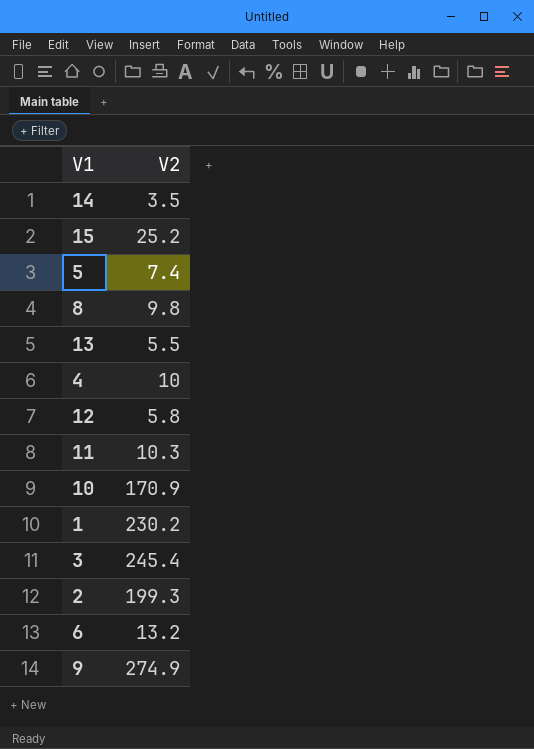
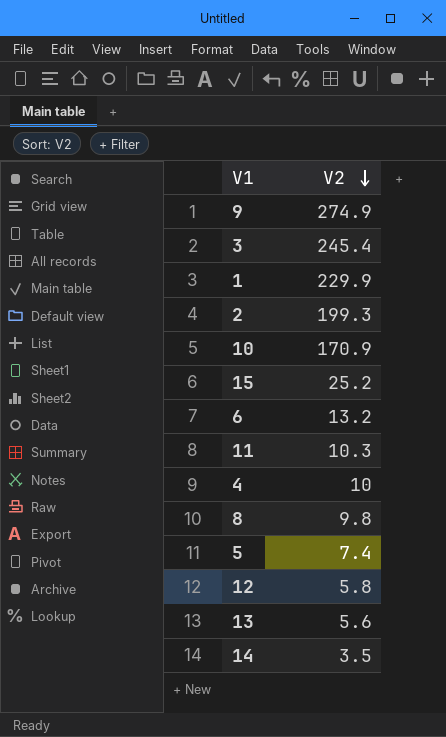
row order: none -> V2 descending
1 | V2: 230.2 -> 229.9
13 | V2: 5.5 -> 5.6

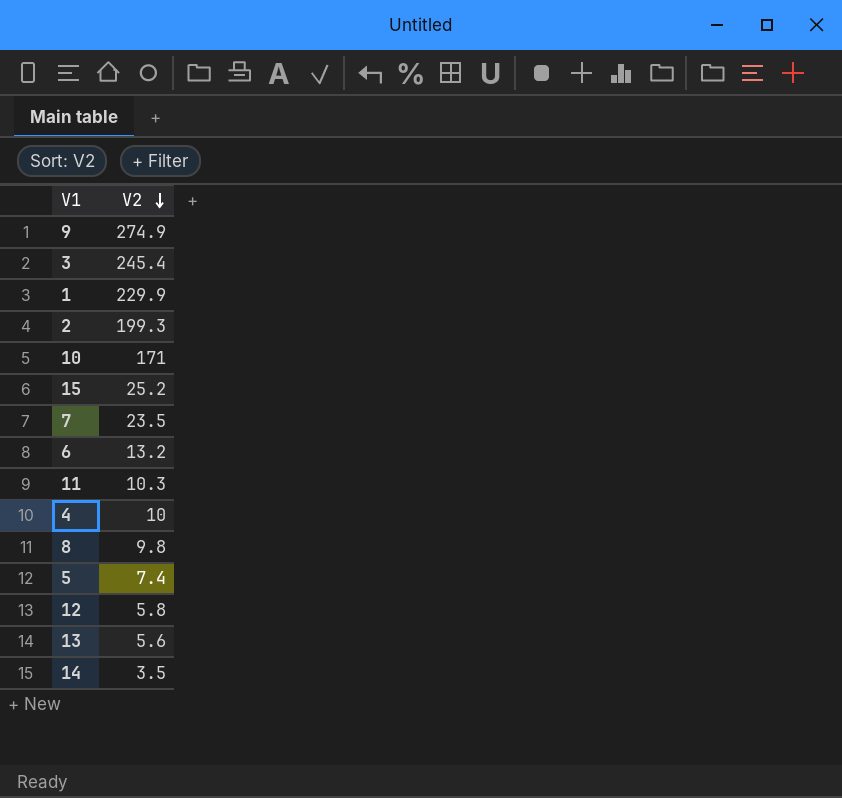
10 | V2: 170.9 -> 171
row 7: none -> 23.5

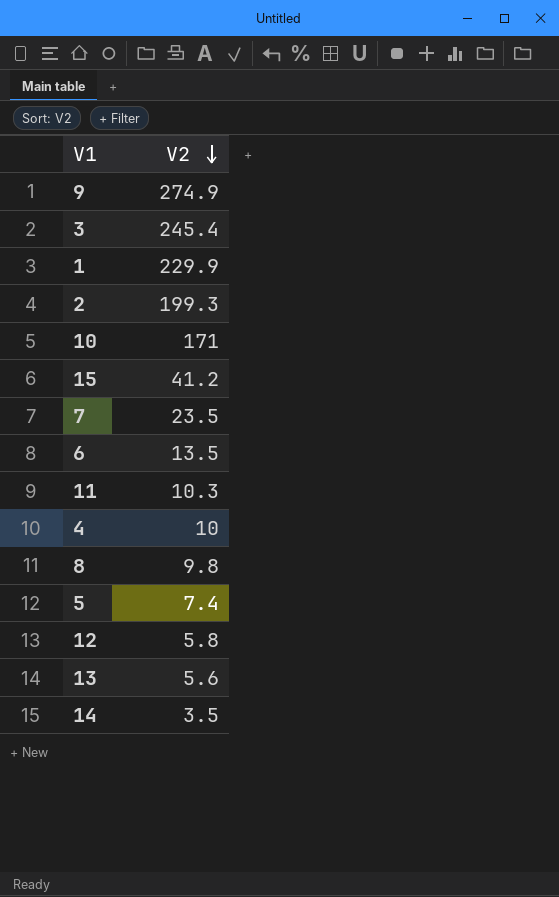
15 | V2: 25.2 -> 41.2
6 | V2: 13.2 -> 13.5

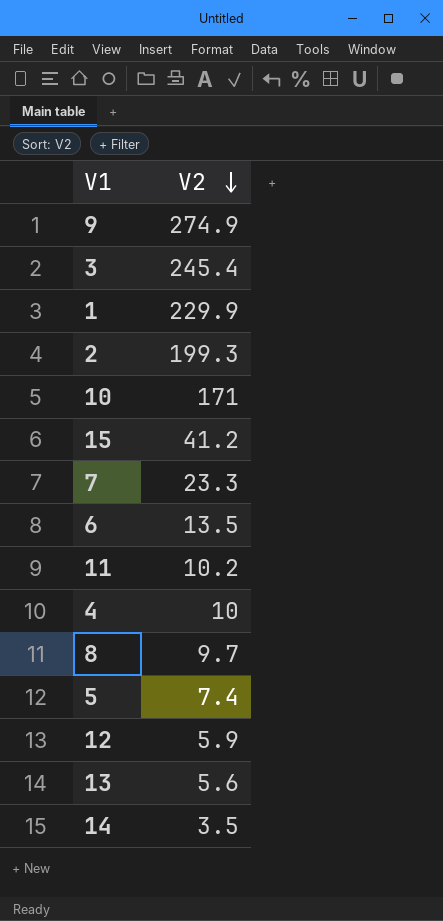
7 | V2: 23.5 -> 23.3
11 | V2: 10.3 -> 10.2
8 | V2: 9.8 -> 9.7
12 | V2: 5.8 -> 5.9

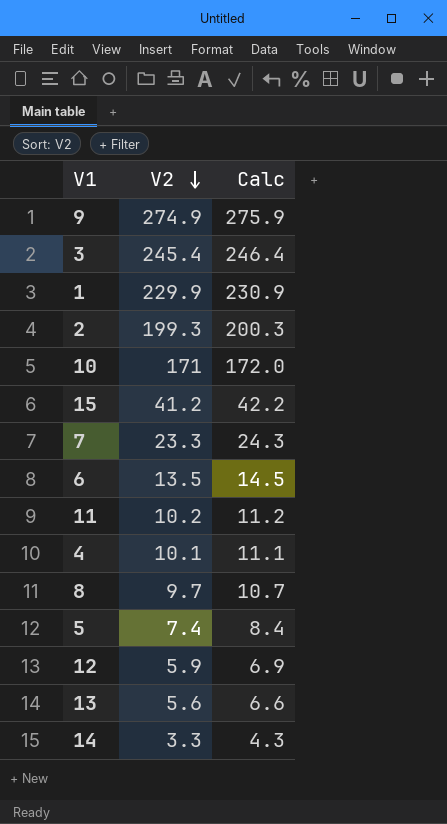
column Calc | formula: none -> [V2] + 1
4 | V2: 10 -> 10.1
14 | V2: 3.5 -> 3.3

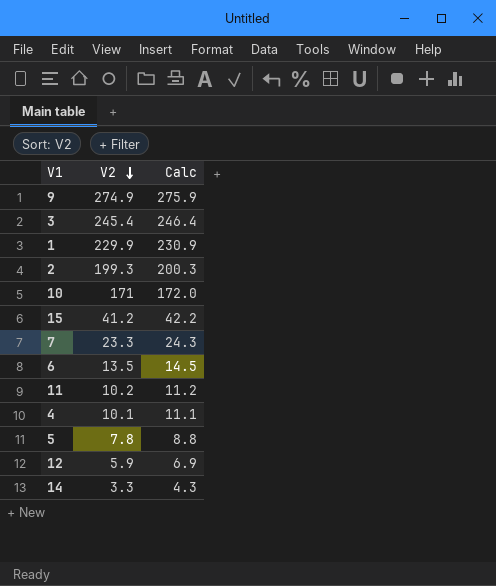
row 8: 9.7 | 10.7 -> none
row 13: 5.6 | 6.6 -> none
5 | V2: 7.4 -> 7.8
5 | Calc: 8.4 -> 8.8

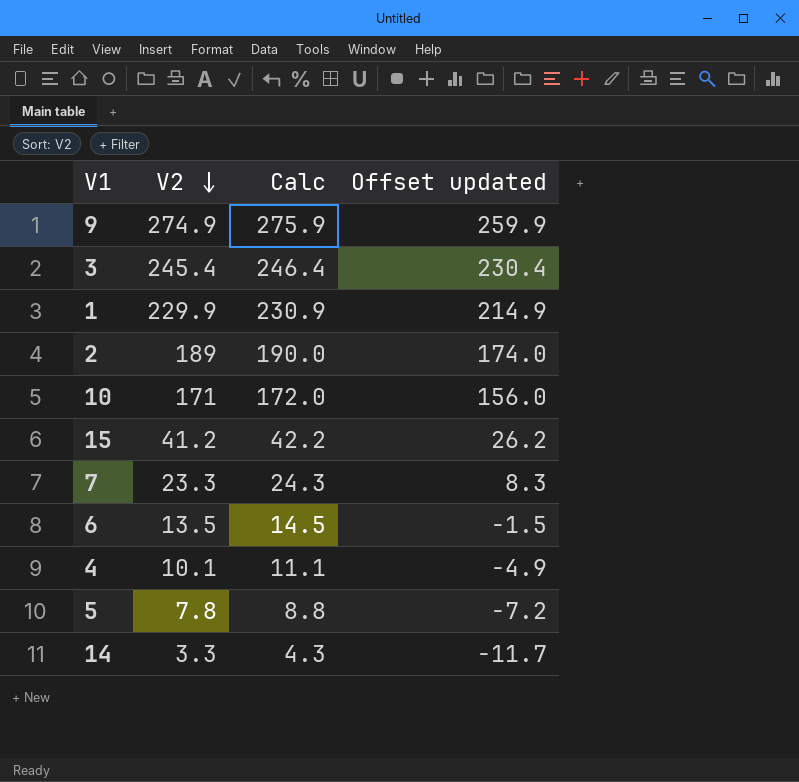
column Offset updated | formula: none -> [V2] - 15
row 11: 10.2 | 11.2 -> none
row 12: 5.9 | 6.9 -> none
2 | V2: 199.3 -> 189
2 | Calc: 200.3 -> 190.0

